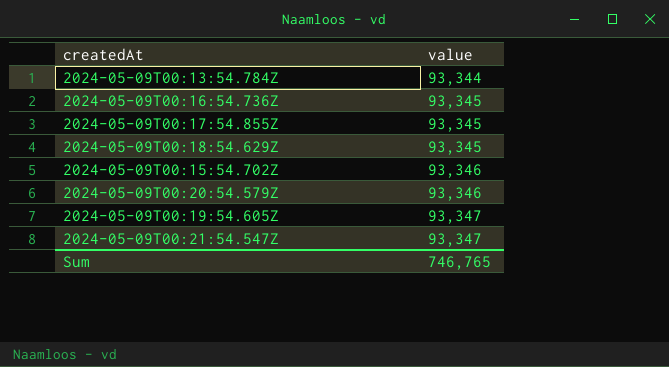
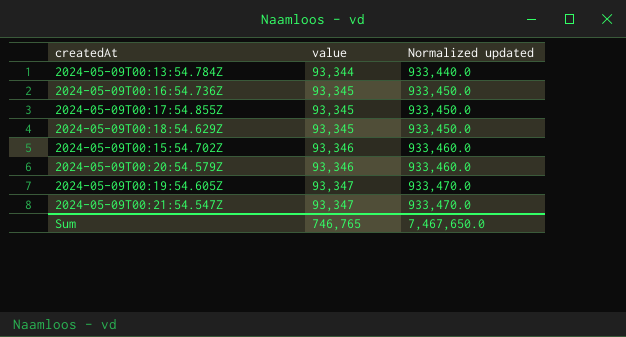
column Normalized updated | formula: none -> [value] * 10

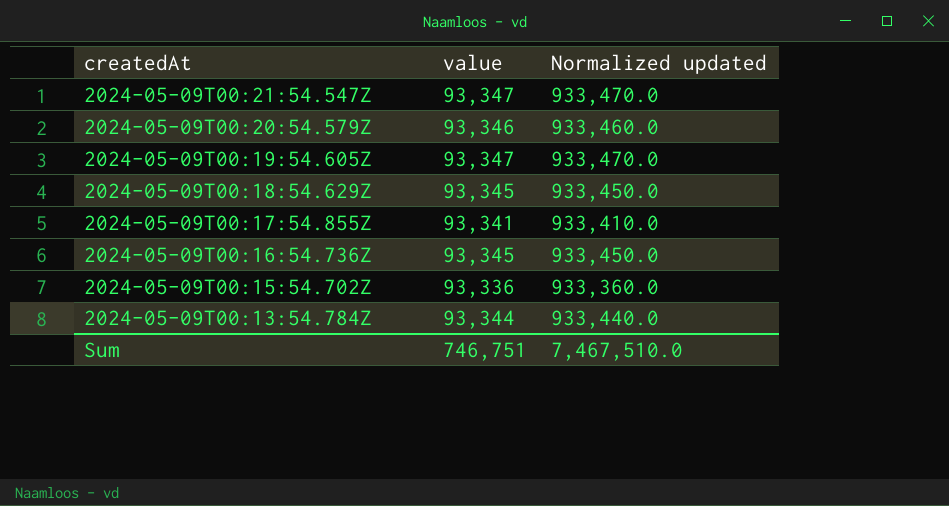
row order: value ascending -> createdAt descending
2024-05-09T00:17:54.855Z | value: 93,345 -> 93,341
2024-05-09T00:17:54.855Z | Normalized updated: 933,450.0 -> 933,410.0
2024-05-09T00:15:54.702Z | value: 93,346 -> 93,336
2024-05-09T00:15:54.702Z | Normalized updated: 933,460.0 -> 933,360.0
Sum | value: 746,765 -> 746,751
Sum | Normalized updated: 7,467,650.0 -> 7,467,510.0

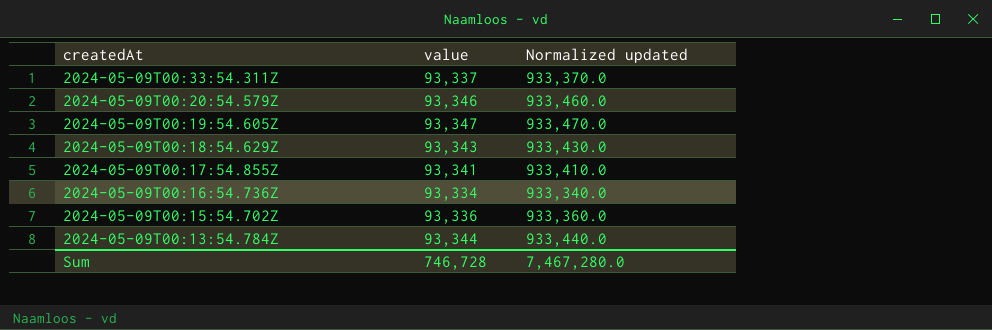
row 2024-05-09T00:21:54.547Z: 93,347 | 933,470.0 -> none
row 2024-05-09T00:33:54.311Z: none -> 93,337 | 933,370.0
2024-05-09T00:18:54.629Z | value: 93,345 -> 93,343
2024-05-09T00:18:54.629Z | Normalized updated: 933,450.0 -> 933,430.0
2024-05-09T00:16:54.736Z | value: 93,345 -> 93,334
2024-05-09T00:16:54.736Z | Normalized updated: 933,450.0 -> 933,340.0
Sum | value: 746,751 -> 746,728
Sum | Normalized updated: 7,467,510.0 -> 7,467,280.0

